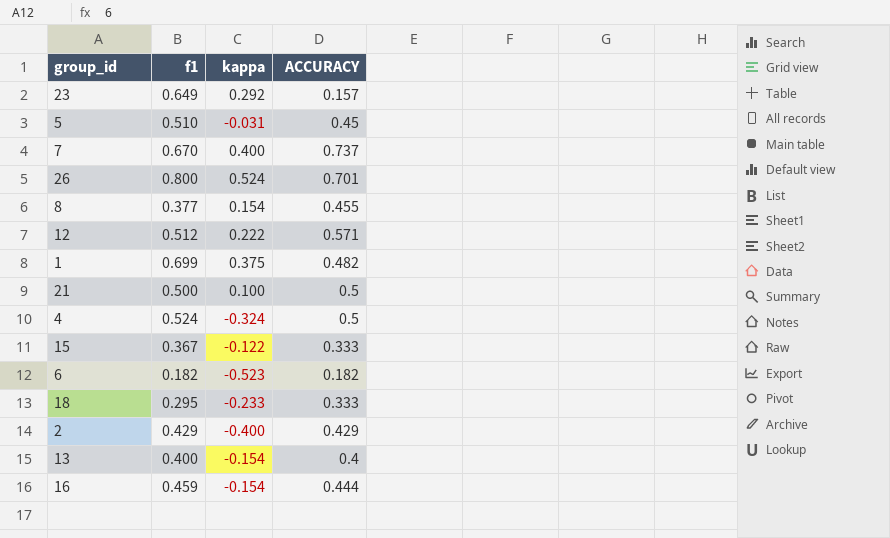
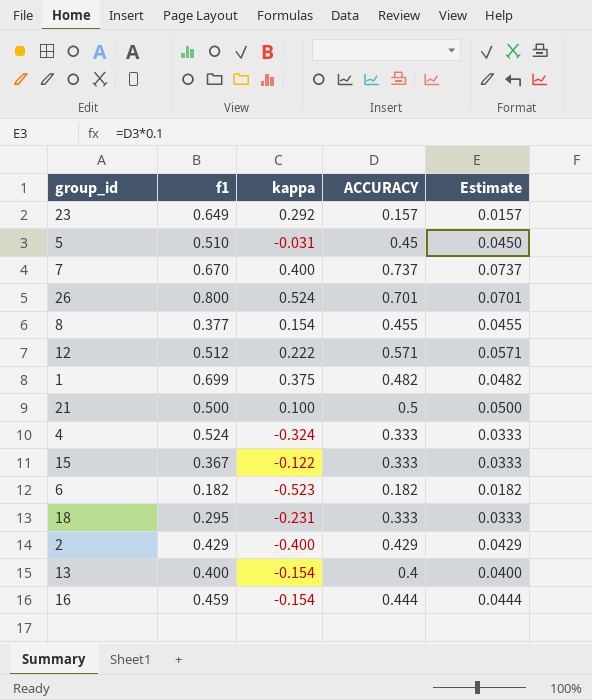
column Estimate | formula: none -> [ACCURACY] * 0.1
4 | ACCURACY: 0.5 -> 0.333
18 | kappa: -0.233 -> -0.231

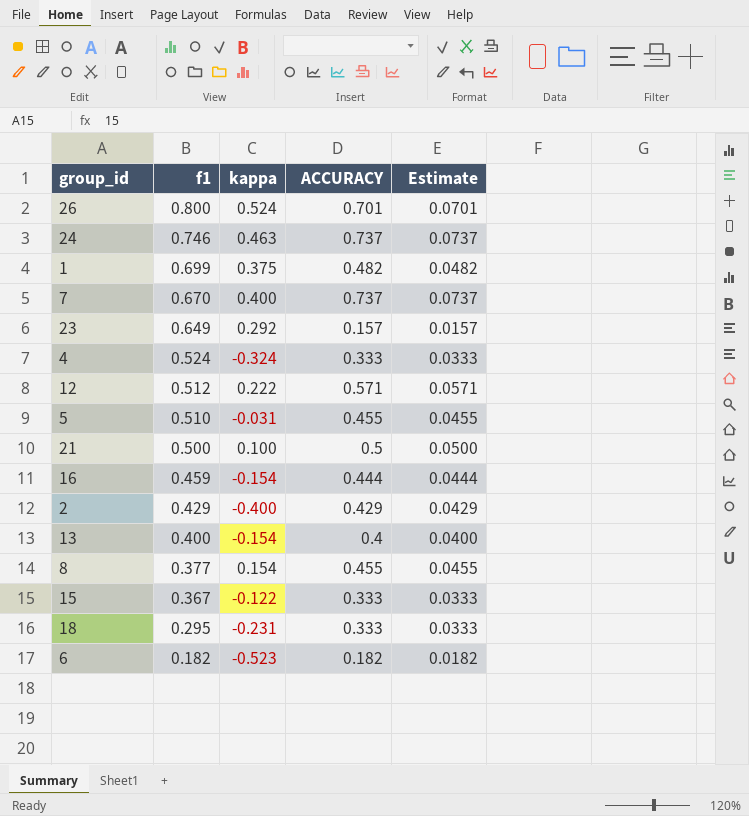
row order: none -> f1 descending
row 24: none -> 0.746 | 0.463 | 0.737 | 0.0737
5 | ACCURACY: 0.45 -> 0.455
5 | Estimate: 0.0450 -> 0.0455

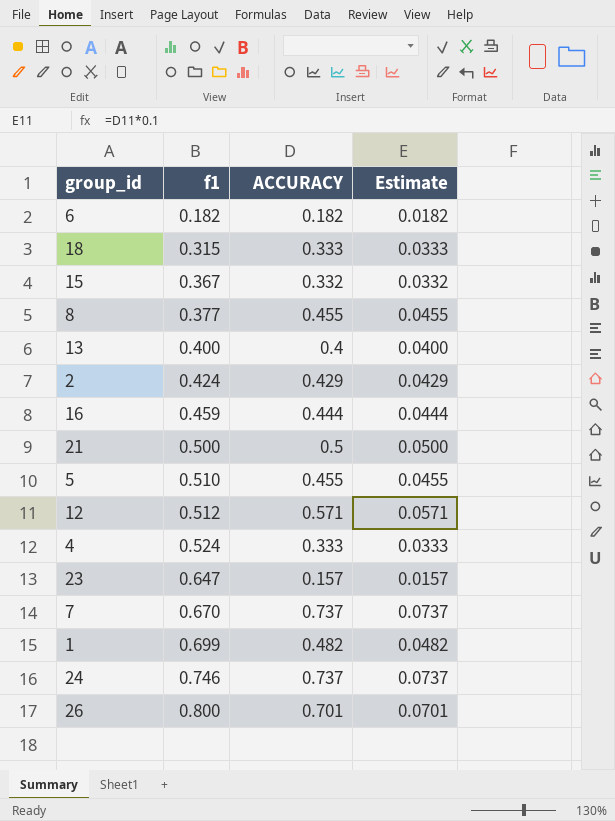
row order: f1 descending -> f1 ascending
column kappa | position: 3 -> none
18 | f1: 0.295 -> 0.315
15 | ACCURACY: 0.333 -> 0.332
15 | Estimate: 0.0333 -> 0.0332
2 | f1: 0.429 -> 0.424
23 | f1: 0.649 -> 0.647

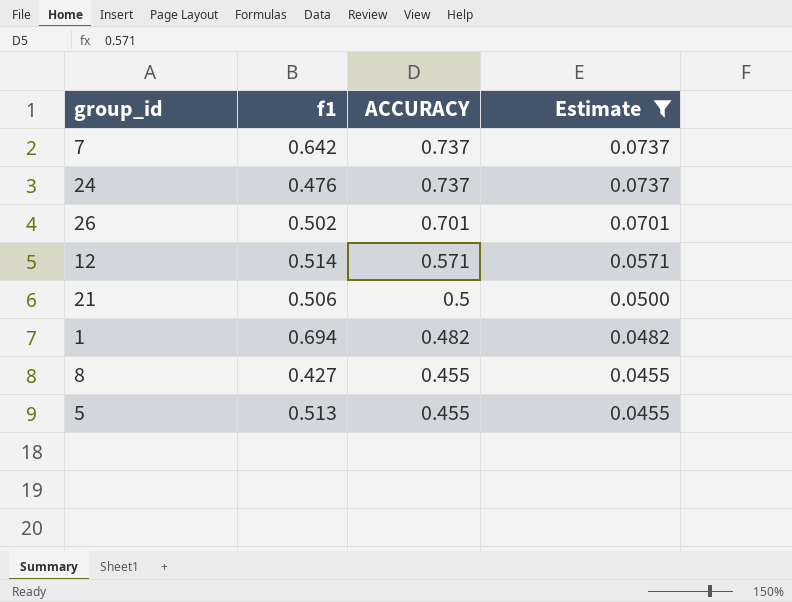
filter: none -> Estimate >= 0.0455
row order: f1 ascending -> ACCURACY descending
7 | f1: 0.670 -> 0.642
24 | f1: 0.746 -> 0.476
26 | f1: 0.800 -> 0.502
12 | f1: 0.512 -> 0.514
21 | f1: 0.500 -> 0.506
1 | f1: 0.699 -> 0.694
8 | f1: 0.377 -> 0.427
5 | f1: 0.510 -> 0.513

